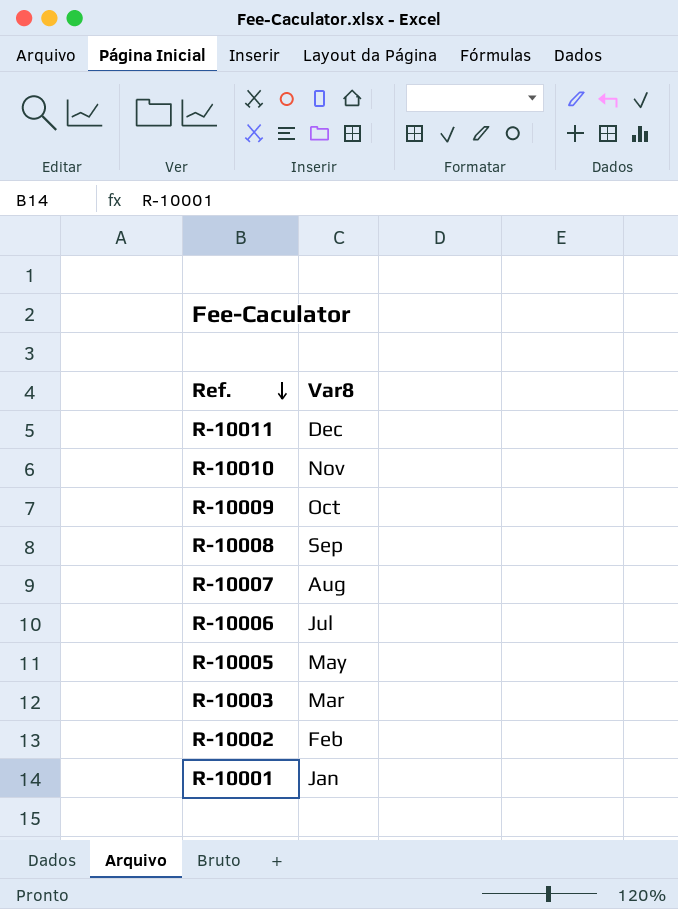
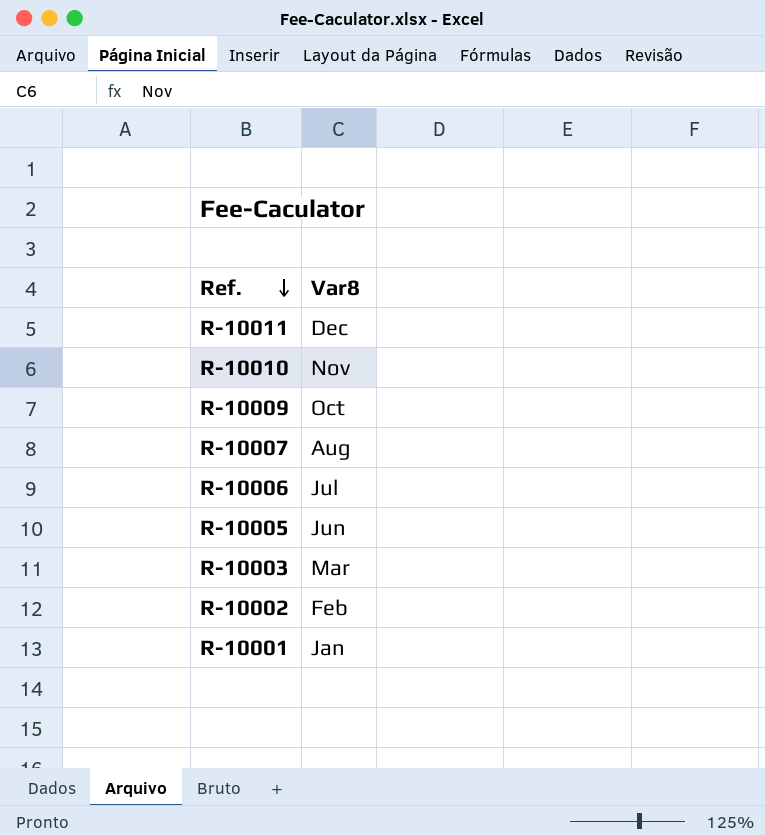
row R-10008: Sep -> none
R-10005 | Var8: May -> Jun

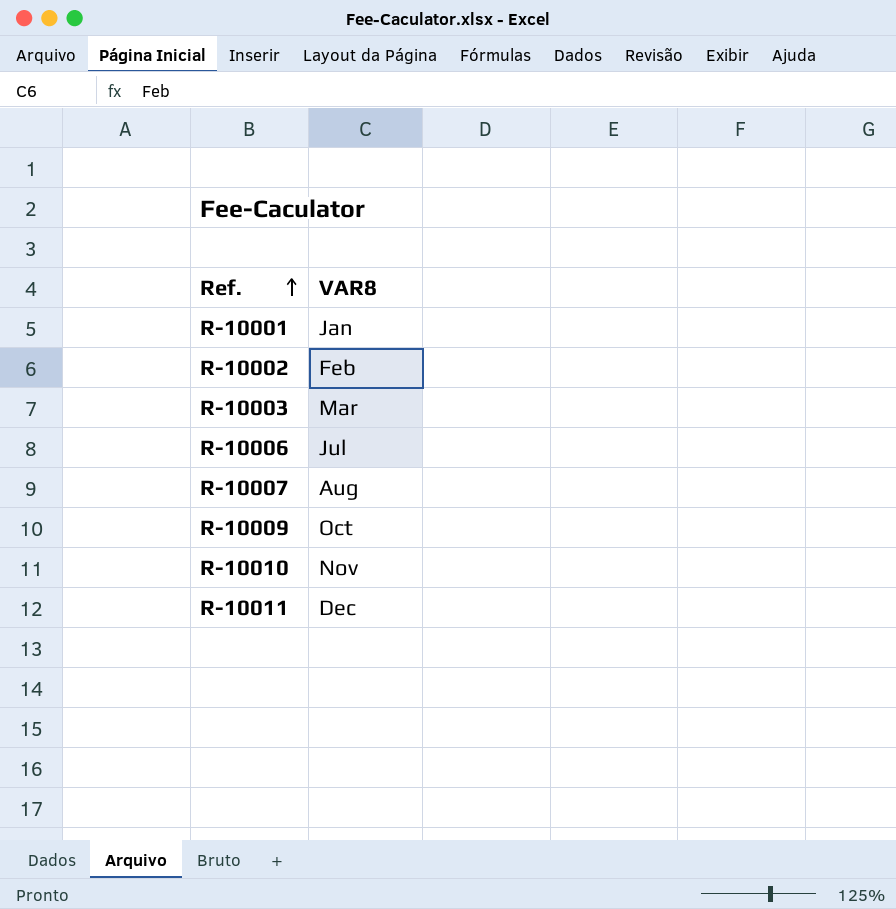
row order: Ref. descending -> Ref. ascending
column name: Var8 -> VAR8
row R-10005: Jun -> none

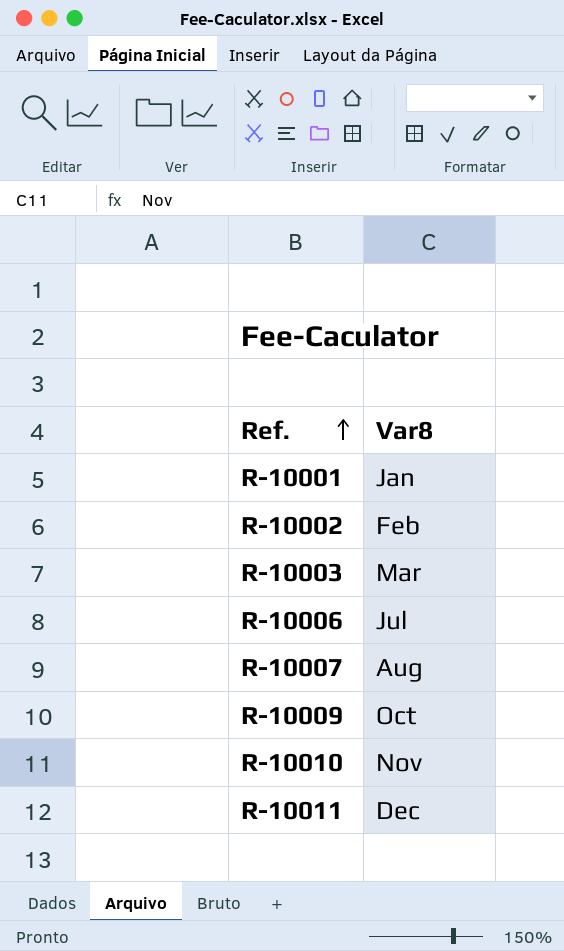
column name: VAR8 -> Var8

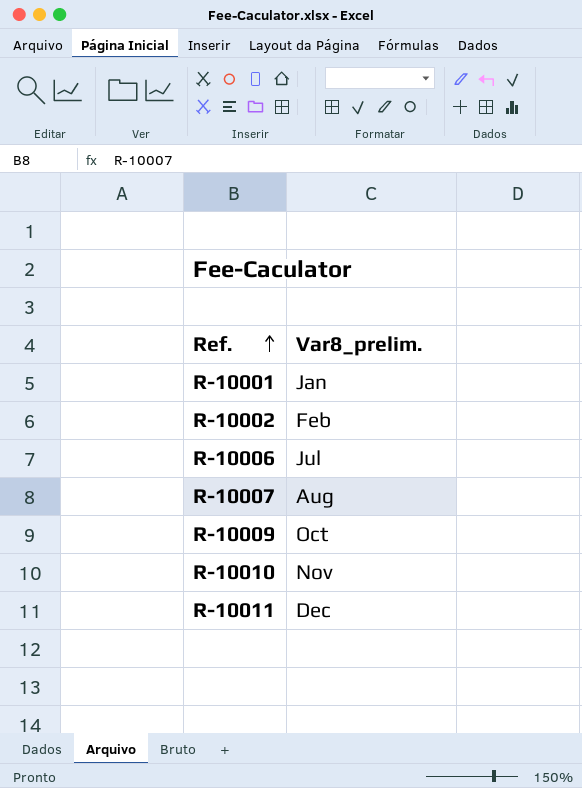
column name: Var8 -> Var8_prelim.
row R-10003: Mar -> none

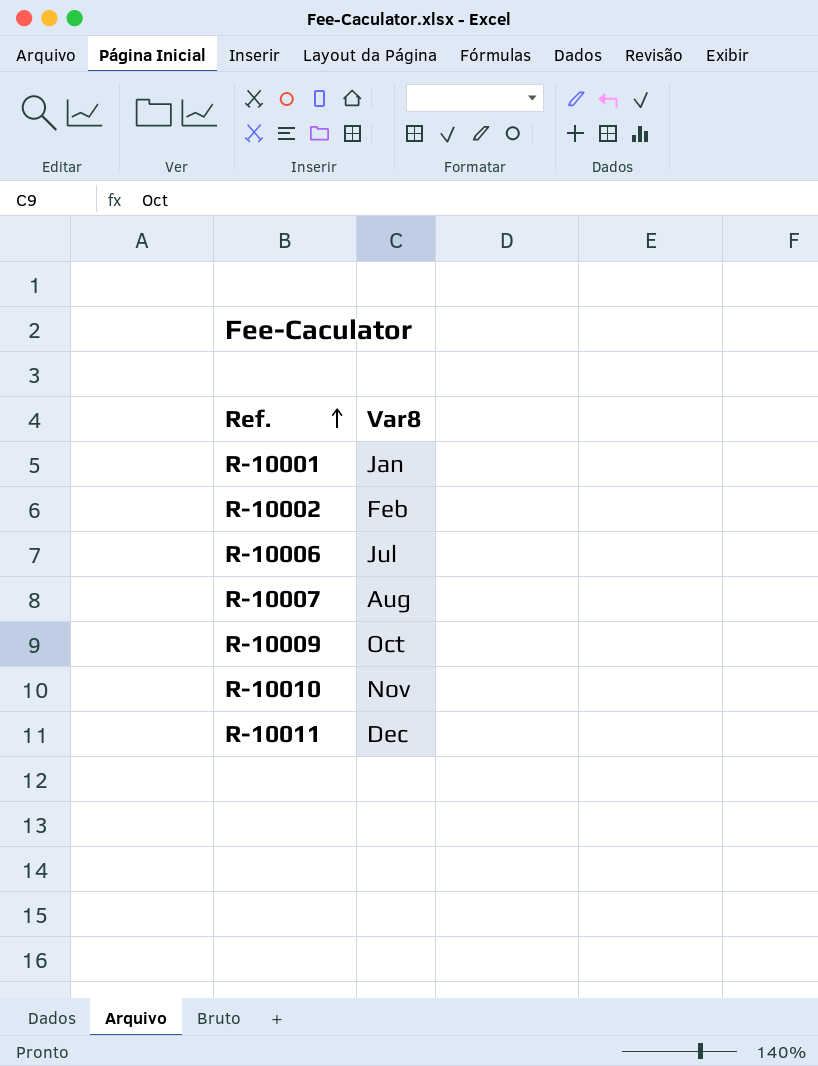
column name: Var8_prelim. -> Var8

